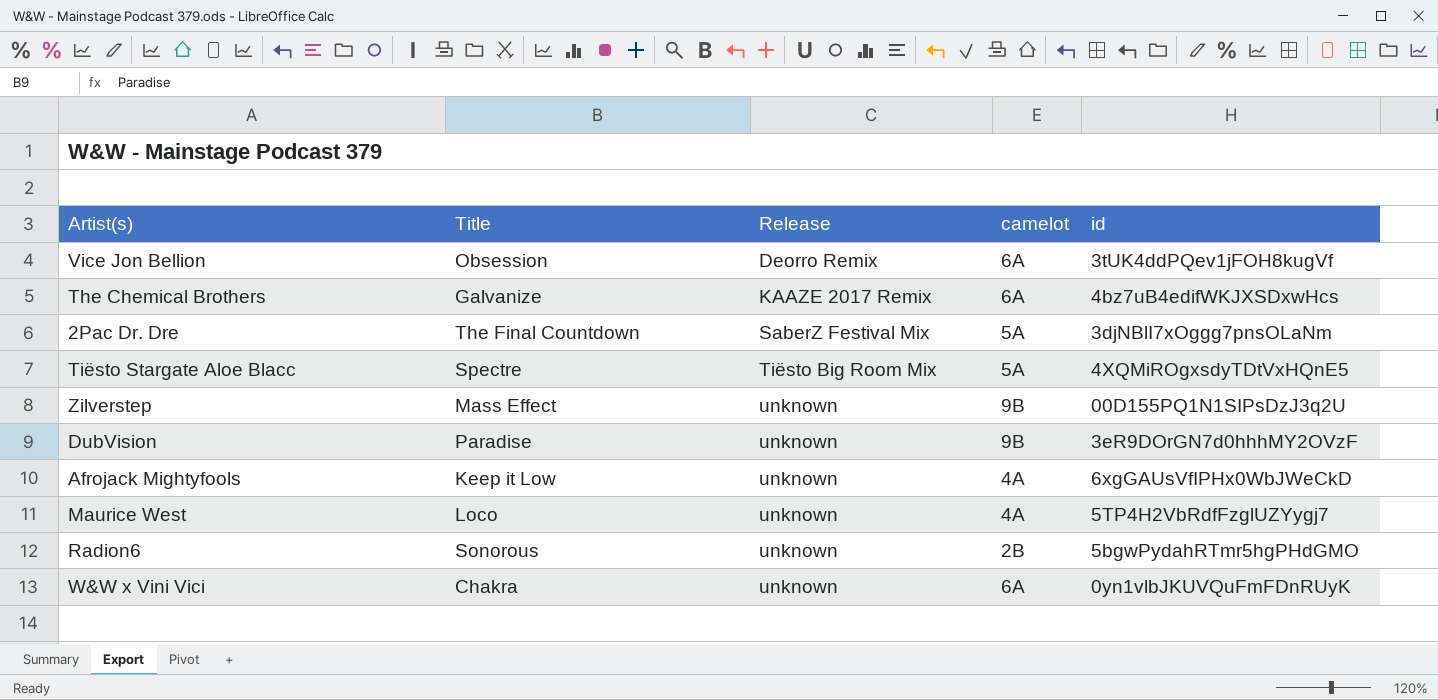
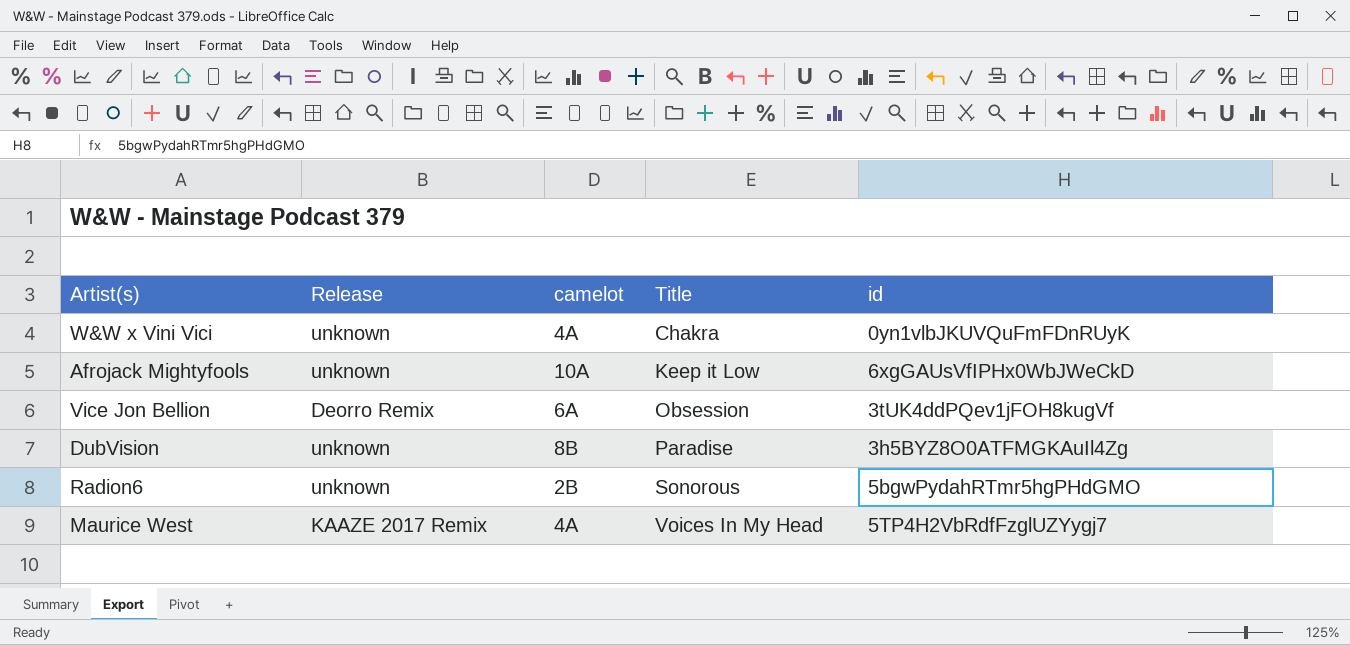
row order: Release ascending -> Title ascending
column Title | position: 2 -> 4
row The Chemical Brothers: Galvanize | KAAZE 2017 Remix | 6A | 4bz7uB4edifWKJXSDxwHcs -> none
row 2Pac Dr. Dre: The Final Countdown | SaberZ Festival Mix | 5A | 3djNBlI7xOggg7pnsOLaNm -> none
row Tiësto Stargate Aloe Blacc: Spectre | Tiësto Big Room Mix | 5A | 4XQMiROgxsdyTDtVxHQnE5 -> none
row Zilverstep: Mass Effect | unknown | 9B | 00D155PQ1N1SIPsDzJ3q2U -> none
W&W x Vini Vici | camelot: 6A -> 4A
Afrojack Mightyfools | camelot: 4A -> 10A
DubVision | camelot: 9B -> 8B
DubVision | id: 3eR9DOrGN7d0hhhMY2OVzF -> 3h5BYZ8O0ATFMGKAuIl4Zg
Maurice West | Release: unknown -> KAAZE 2017 Remix
Maurice West | Title: Loco -> Voices In My Head

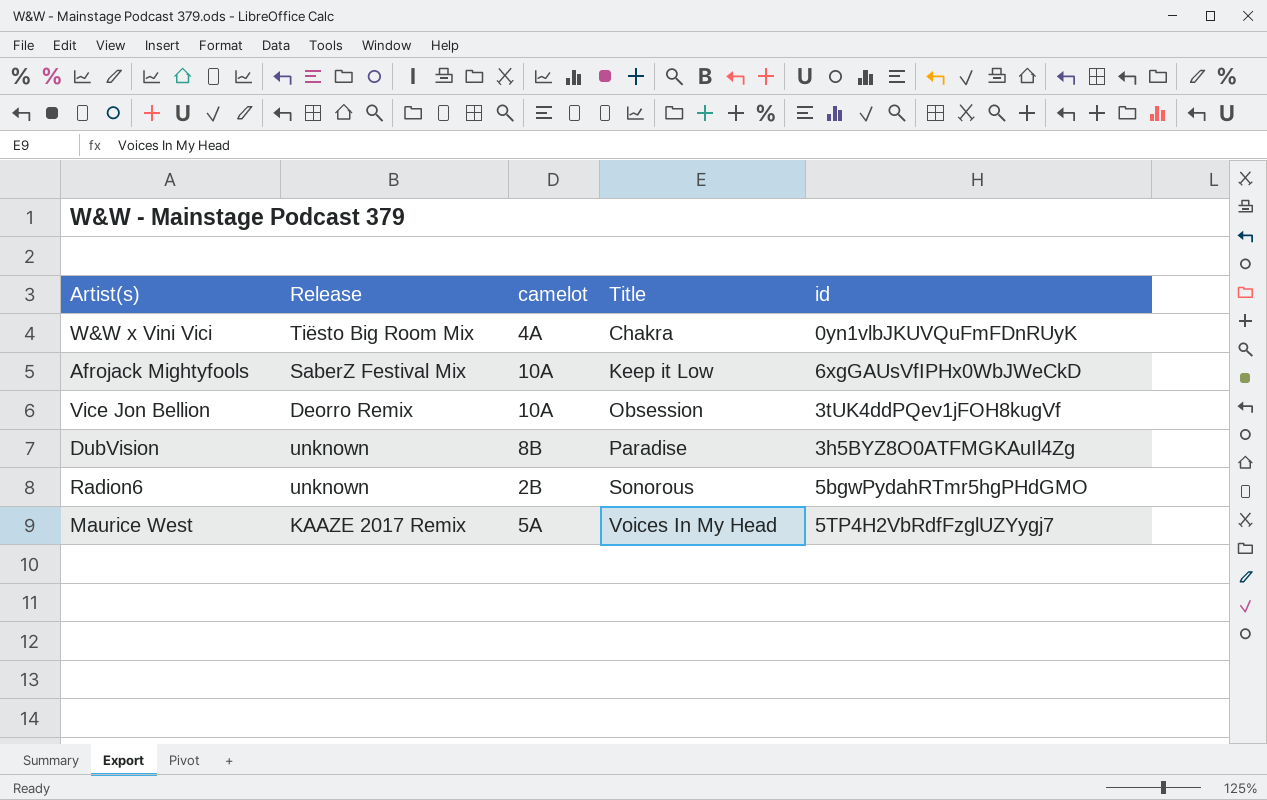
W&W x Vini Vici | Release: unknown -> Tiësto Big Room Mix
Afrojack Mightyfools | Release: unknown -> SaberZ Festival Mix
Vice Jon Bellion | camelot: 6A -> 10A
Maurice West | camelot: 4A -> 5A

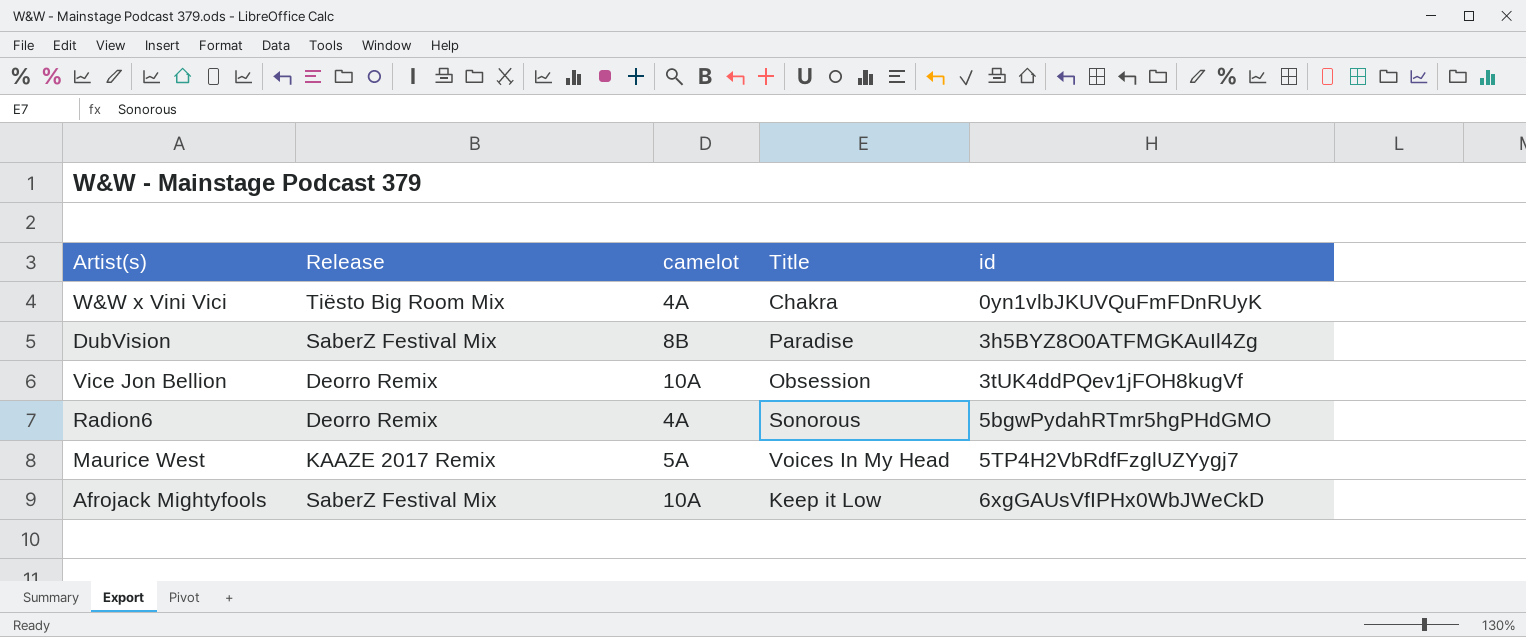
row order: Title ascending -> id ascending
DubVision | Release: unknown -> SaberZ Festival Mix
Radion6 | Release: unknown -> Deorro Remix
Radion6 | camelot: 2B -> 4A

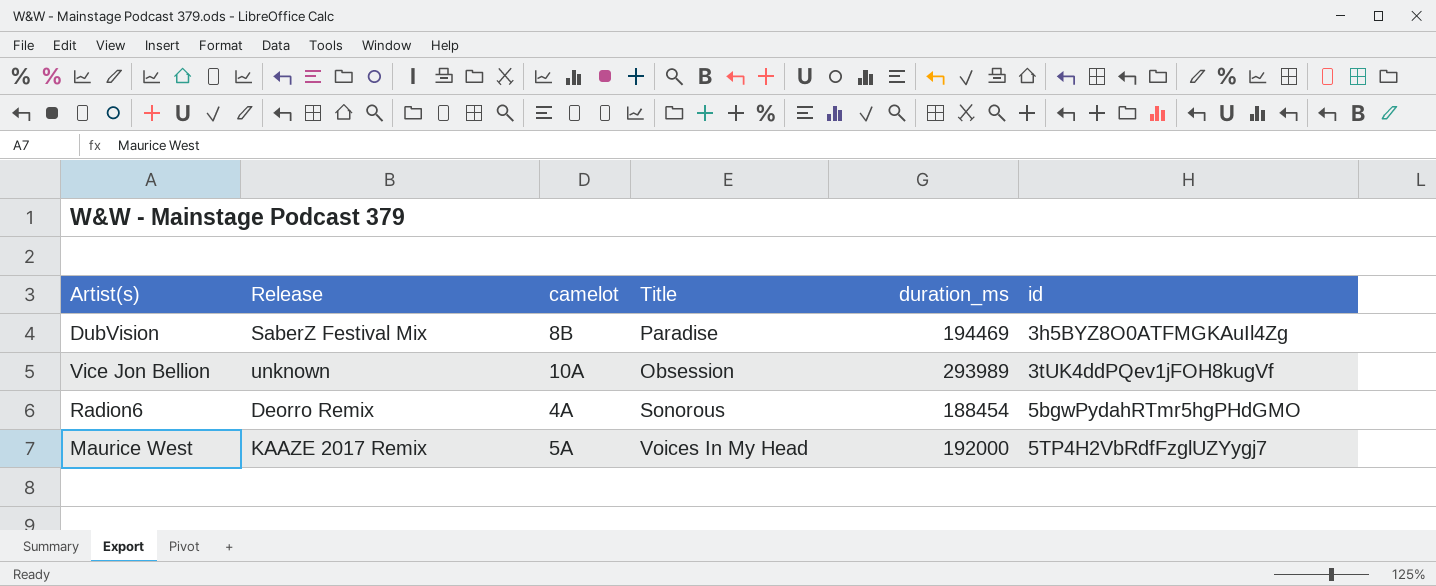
column duration_ms | position: none -> 5
row W&W x Vini Vici: Tiësto Big Room Mix | 4A | Chakra | 0yn1vlbJKUVQuFmFDnRUyK -> none
row Afrojack Mightyfools: SaberZ Festival Mix | 10A | Keep it Low | 6xgGAUsVfIPHx0WbJWeCkD -> none
Vice Jon Bellion | Release: Deorro Remix -> unknown

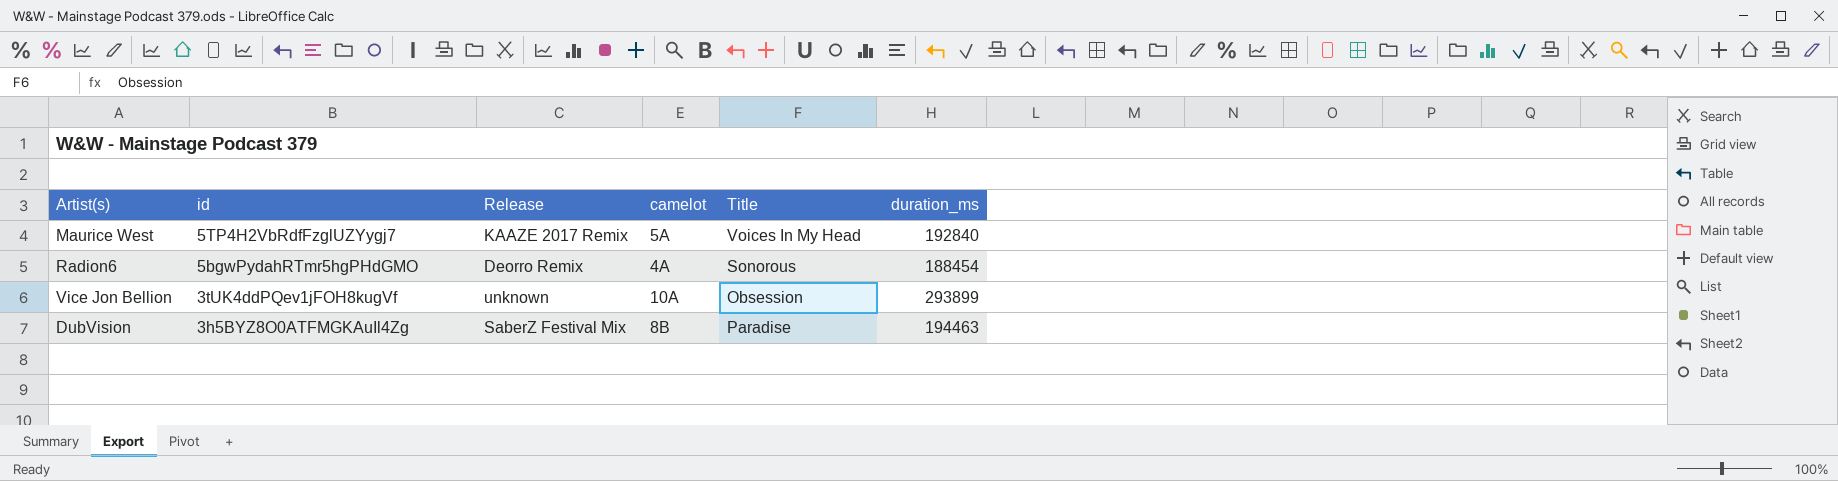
row order: id ascending -> id descending
column id | position: 6 -> 2
Maurice West | duration_ms: 192000 -> 192840
Vice Jon Bellion | duration_ms: 293989 -> 293899
DubVision | duration_ms: 194469 -> 194463

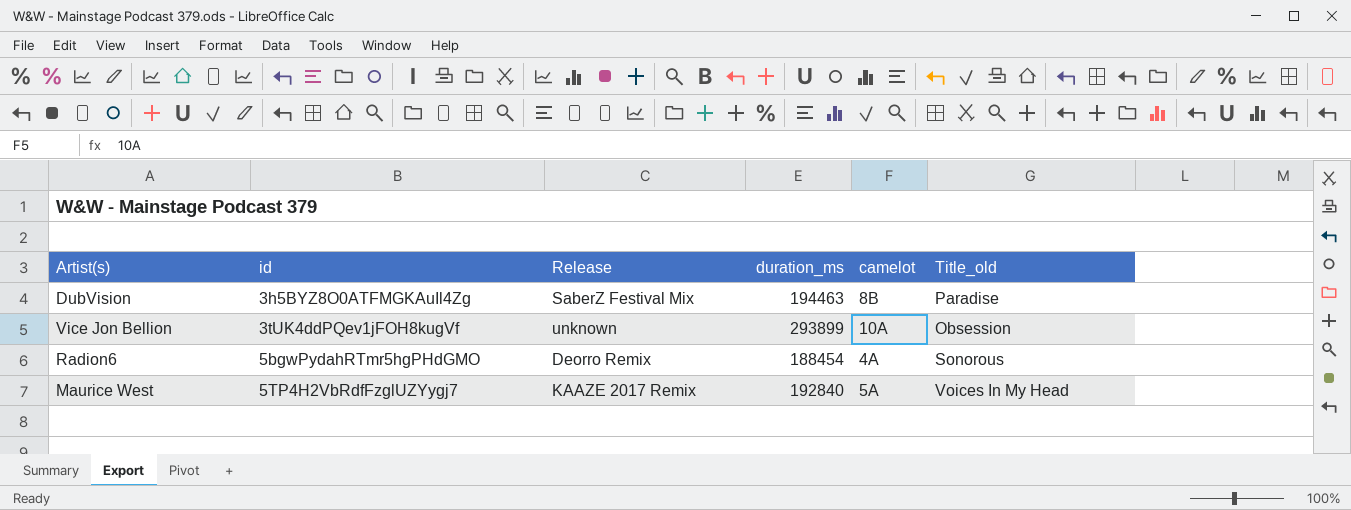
row order: id descending -> id ascending
column duration_ms | position: 6 -> 4
column name: Title -> Title_old

